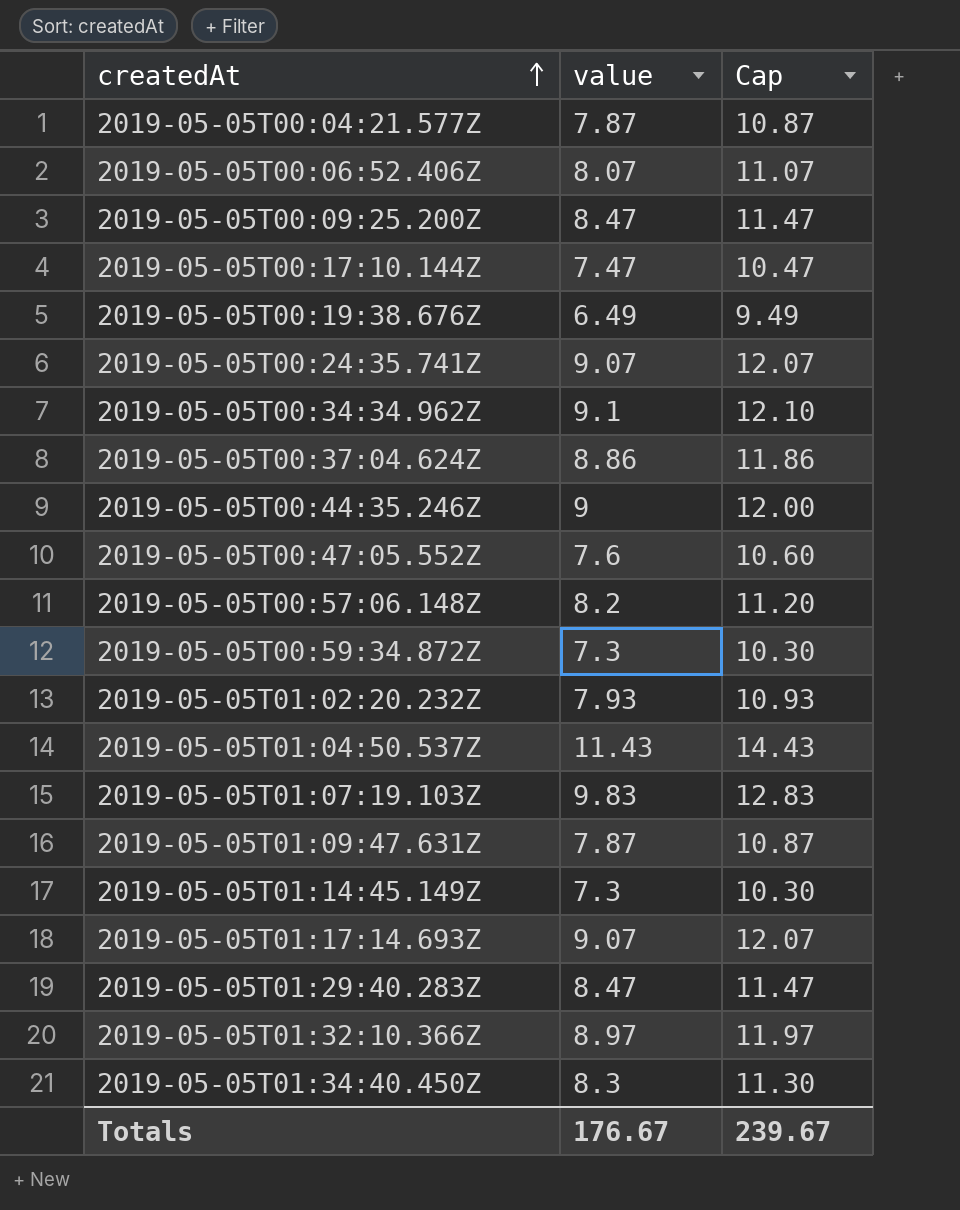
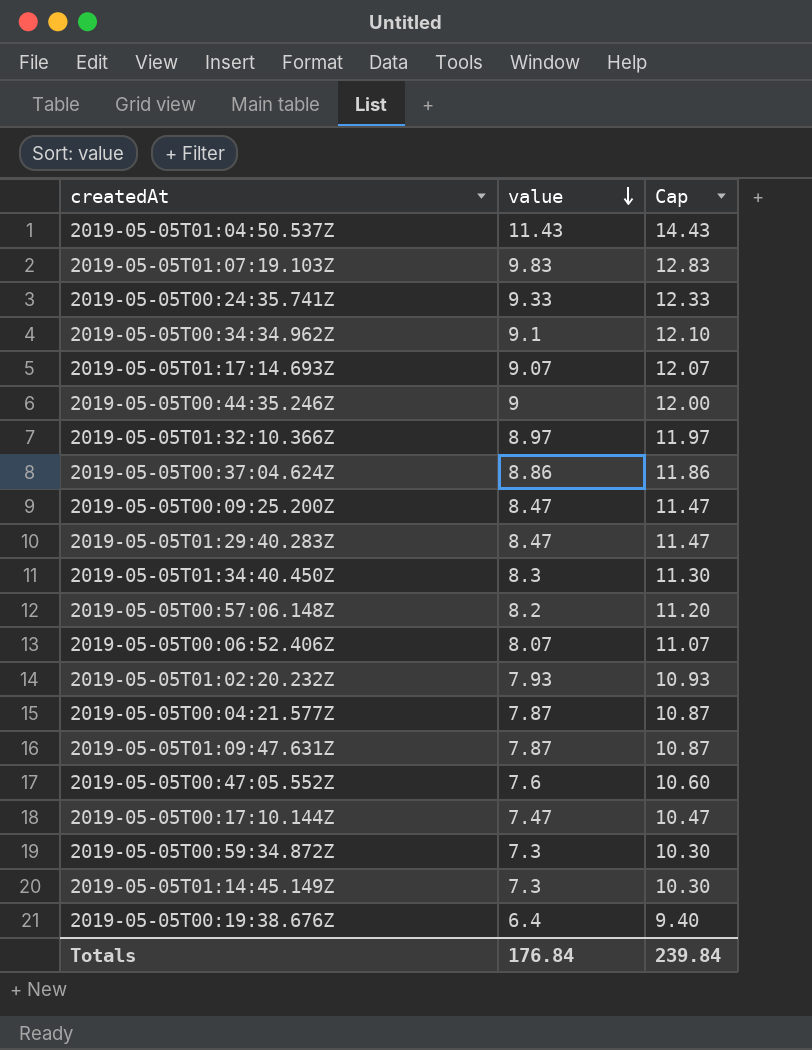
row order: createdAt ascending -> value descending
2019-05-05T00:24:35.741Z | value: 9.07 -> 9.33
2019-05-05T00:24:35.741Z | Cap: 12.07 -> 12.33
2019-05-05T00:19:38.676Z | value: 6.49 -> 6.4
2019-05-05T00:19:38.676Z | Cap: 9.49 -> 9.40
Totals | value: 176.67 -> 176.84
Totals | Cap: 239.67 -> 239.84

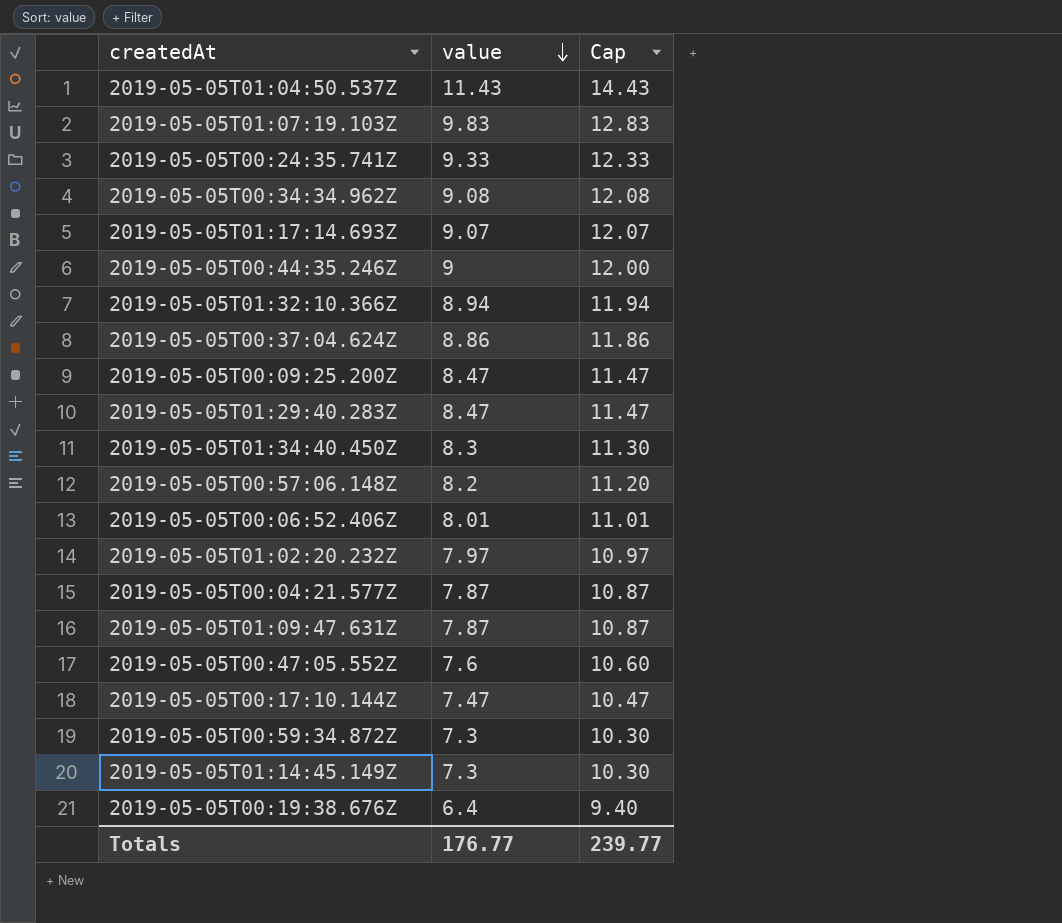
2019-05-05T00:34:34.962Z | value: 9.1 -> 9.08
2019-05-05T00:34:34.962Z | Cap: 12.10 -> 12.08
2019-05-05T01:32:10.366Z | value: 8.97 -> 8.94
2019-05-05T01:32:10.366Z | Cap: 11.97 -> 11.94
2019-05-05T00:06:52.406Z | value: 8.07 -> 8.01
2019-05-05T00:06:52.406Z | Cap: 11.07 -> 11.01
2019-05-05T01:02:20.232Z | value: 7.93 -> 7.97
2019-05-05T01:02:20.232Z | Cap: 10.93 -> 10.97
Totals | value: 176.84 -> 176.77
Totals | Cap: 239.84 -> 239.77

